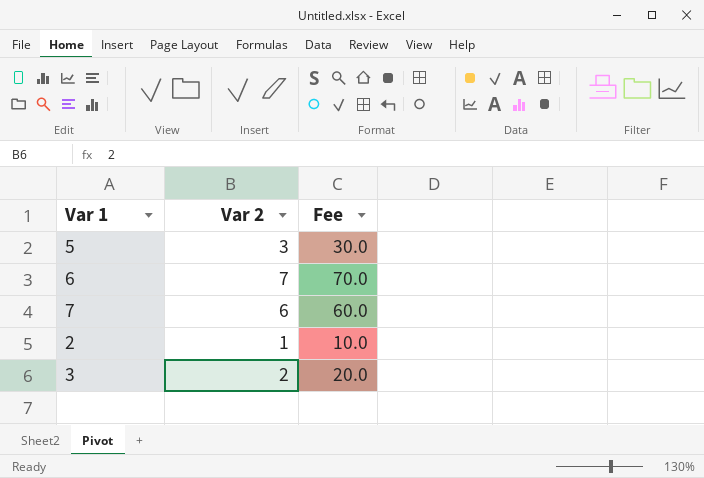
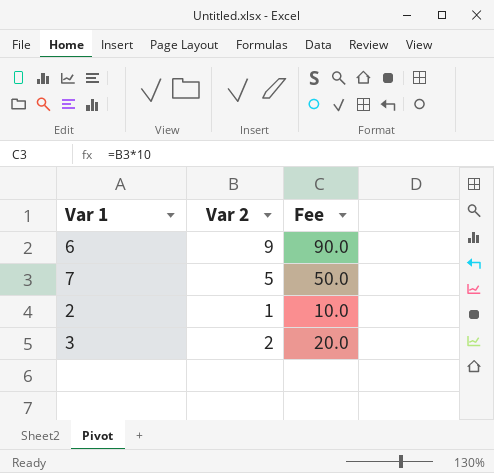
row 5: 3 | 30.0 -> none
6 | Var 2: 7 -> 9
6 | Fee: 70.0 -> 90.0
7 | Var 2: 6 -> 5
7 | Fee: 60.0 -> 50.0

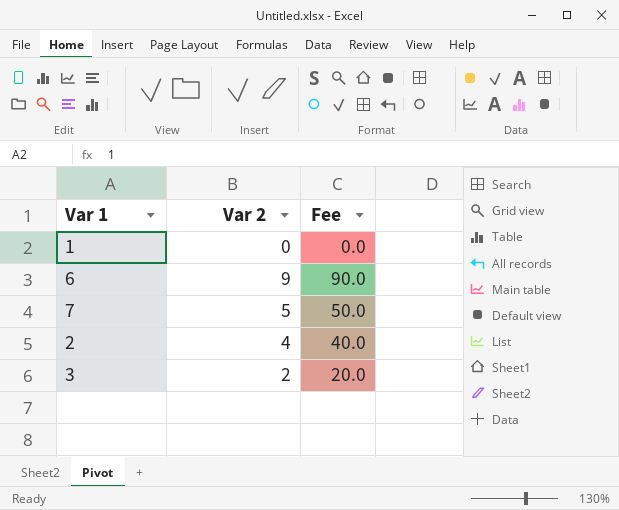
row 1: none -> 0 | 0.0
2 | Var 2: 1 -> 4
2 | Fee: 10.0 -> 40.0

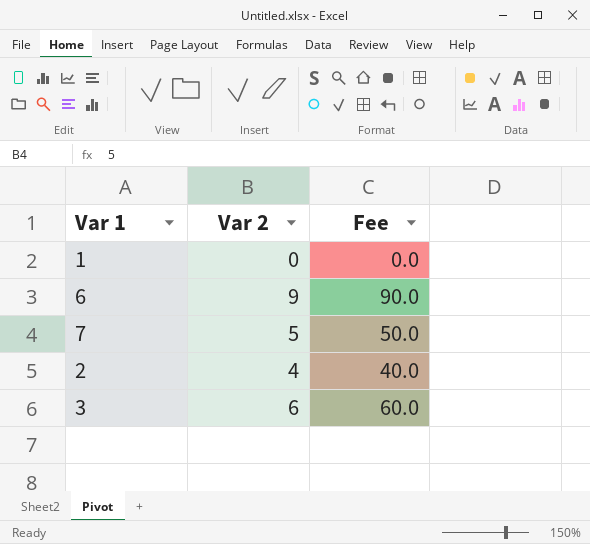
3 | Var 2: 2 -> 6
3 | Fee: 20.0 -> 60.0

